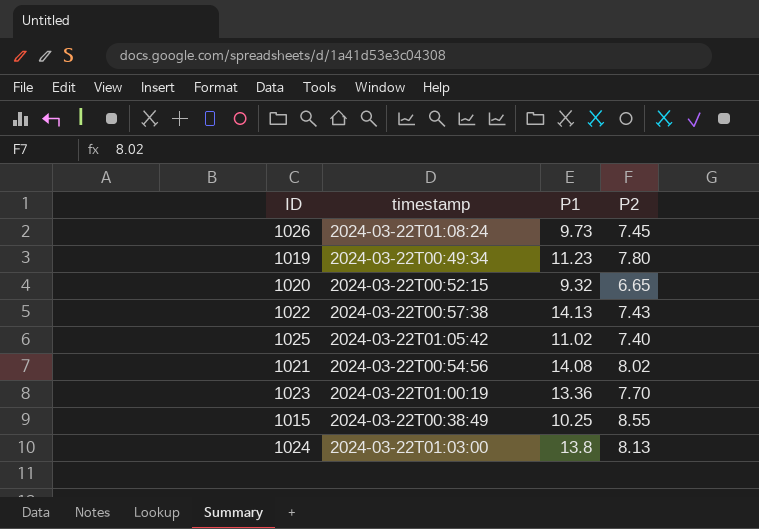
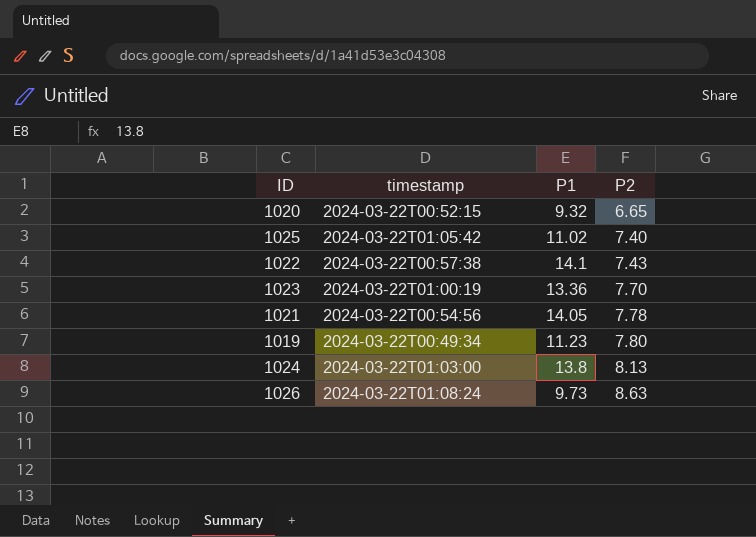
row order: none -> P2 ascending
row 1015: 2024-03-22T00:38:49 | 10.25 | 8.55 -> none
1022 | P1: 14.13 -> 14.1
1021 | P1: 14.08 -> 14.05
1021 | P2: 8.02 -> 7.78
1026 | P2: 7.45 -> 8.63

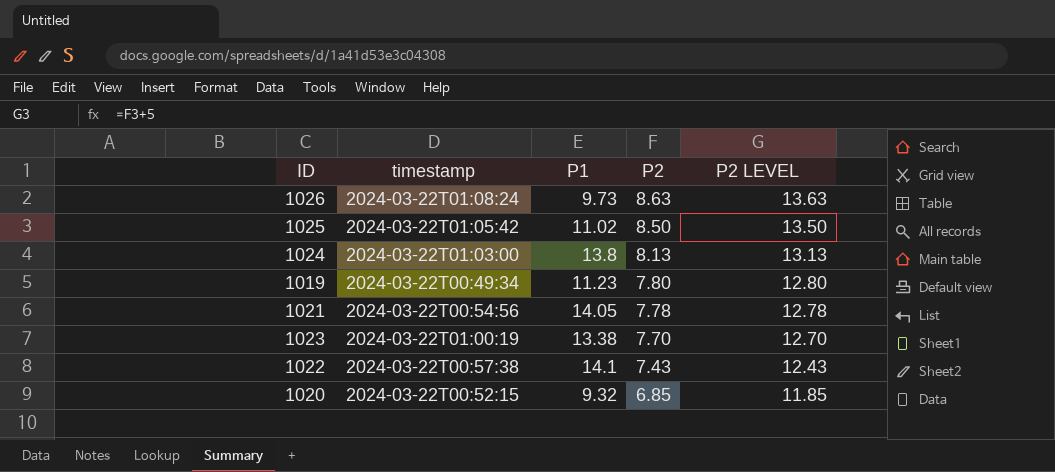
row order: P2 ascending -> P2 descending
column P2 LEVEL | formula: none -> [P2] + 5
1025 | P2: 7.40 -> 8.50
1023 | P1: 13.36 -> 13.38
1020 | P2: 6.65 -> 6.85

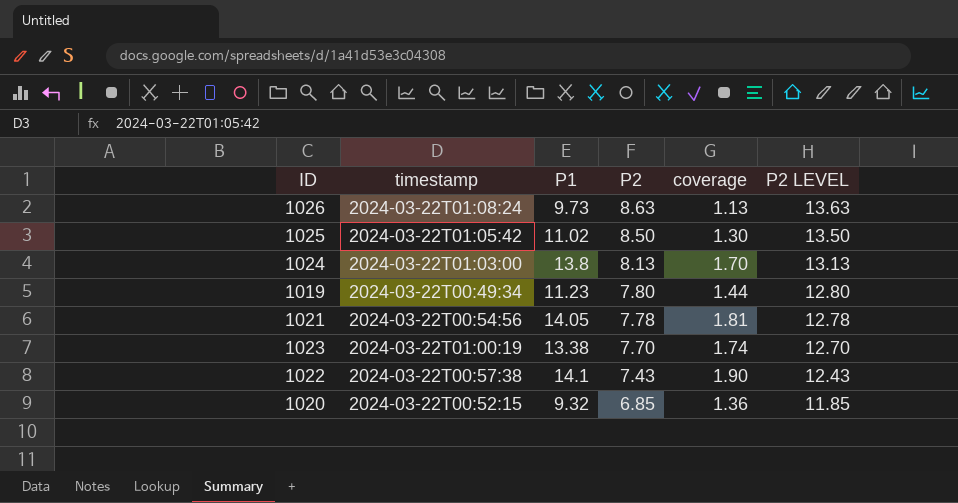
column coverage | formula: none -> [P1] / [P2]

